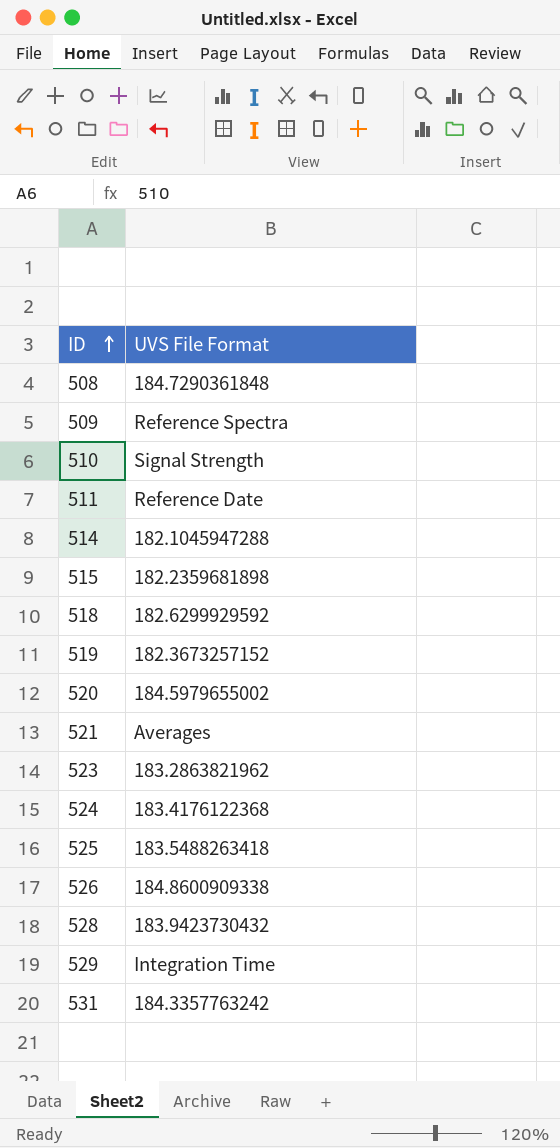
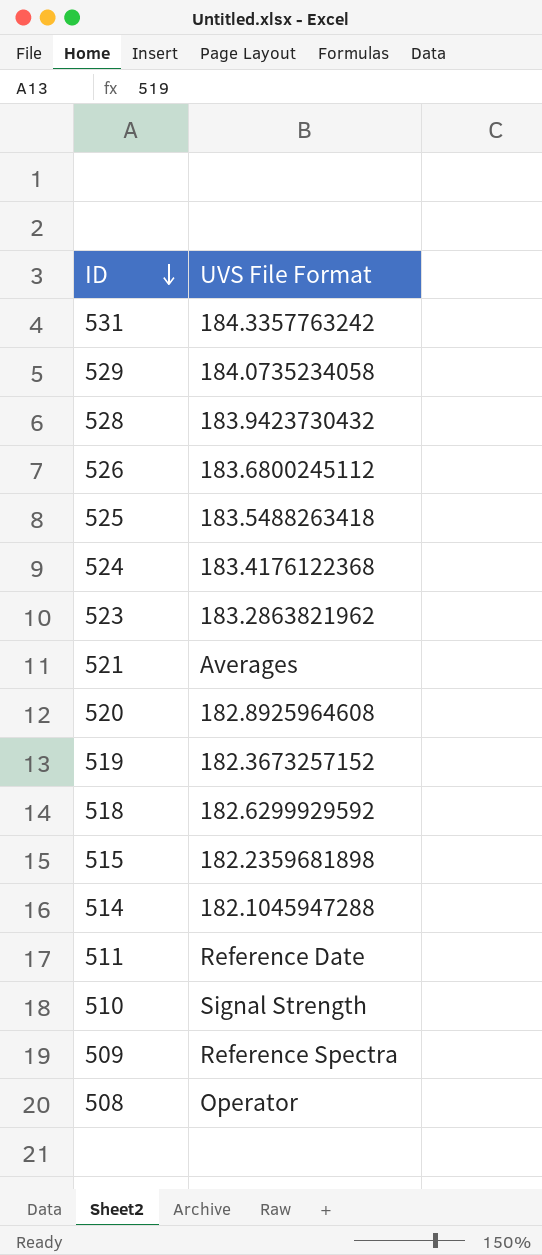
row order: ID ascending -> ID descending
529 | UVS File Format: Integration Time -> 184.0735234058
526 | UVS File Format: 184.8600909338 -> 183.6800245112
520 | UVS File Format: 184.5979655002 -> 182.8925964608
508 | UVS File Format: 184.7290361848 -> Operator

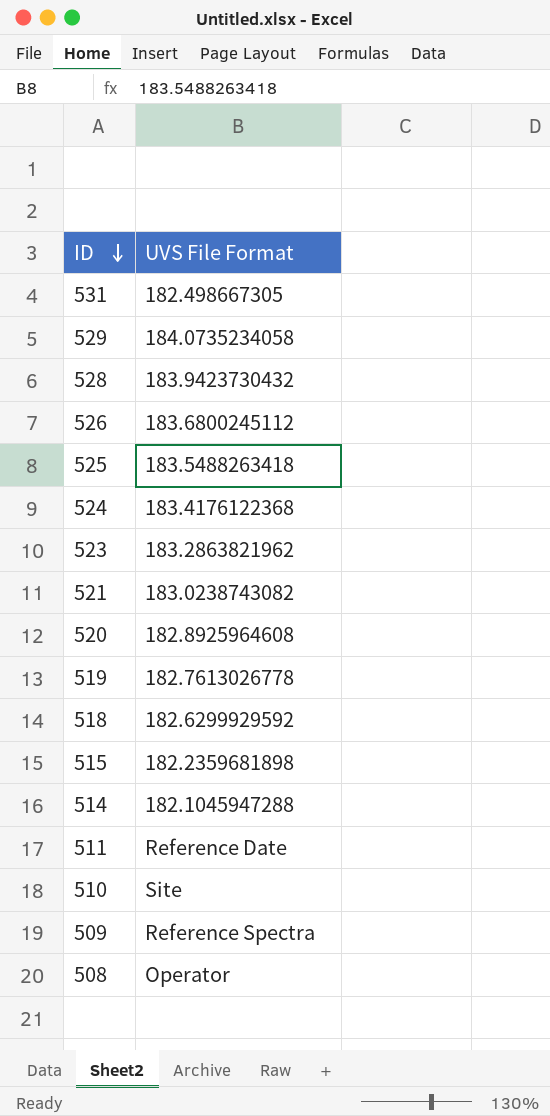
531 | UVS File Format: 184.3357763242 -> 182.498667305
521 | UVS File Format: Averages -> 183.0238743082
519 | UVS File Format: 182.3673257152 -> 182.7613026778
510 | UVS File Format: Signal Strength -> Site

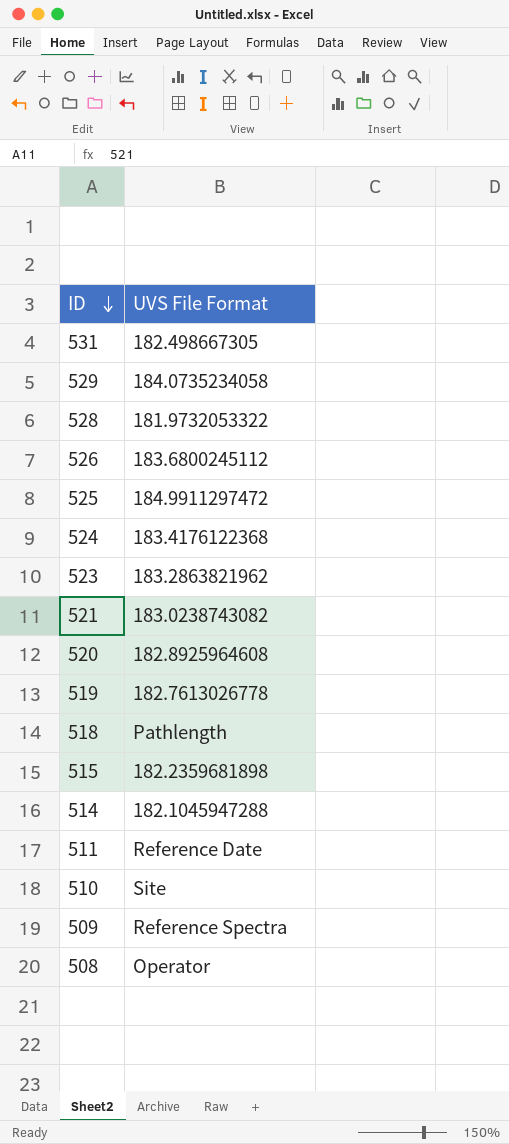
528 | UVS File Format: 183.9423730432 -> 181.9732053322
525 | UVS File Format: 183.5488263418 -> 184.9911297472
518 | UVS File Format: 182.6299929592 -> Pathlength

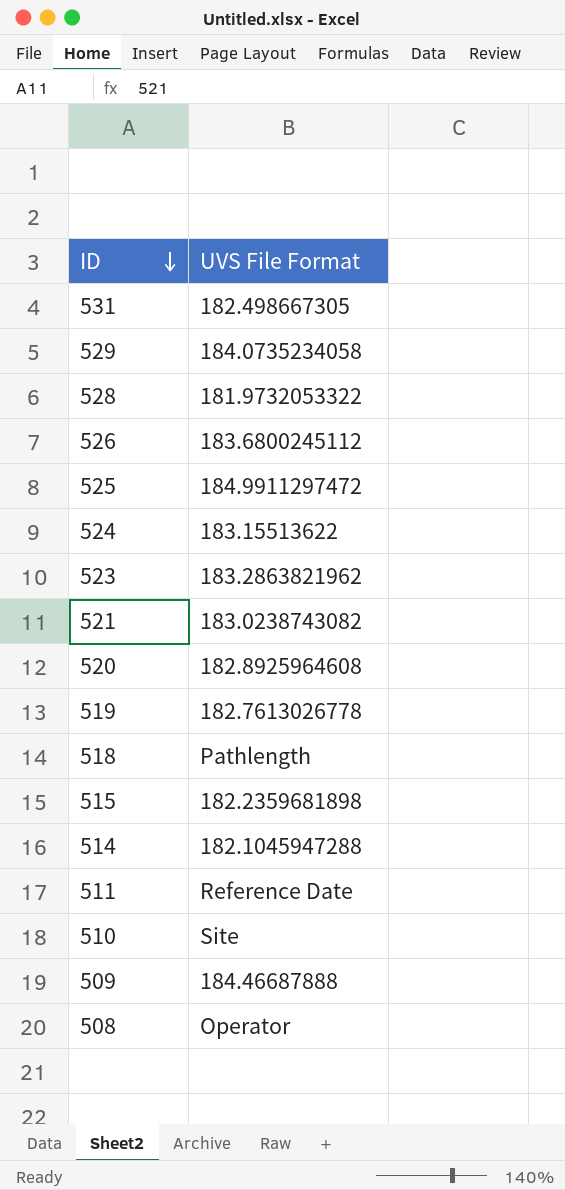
524 | UVS File Format: 183.4176122368 -> 183.15513622
509 | UVS File Format: Reference Spectra -> 184.46687888

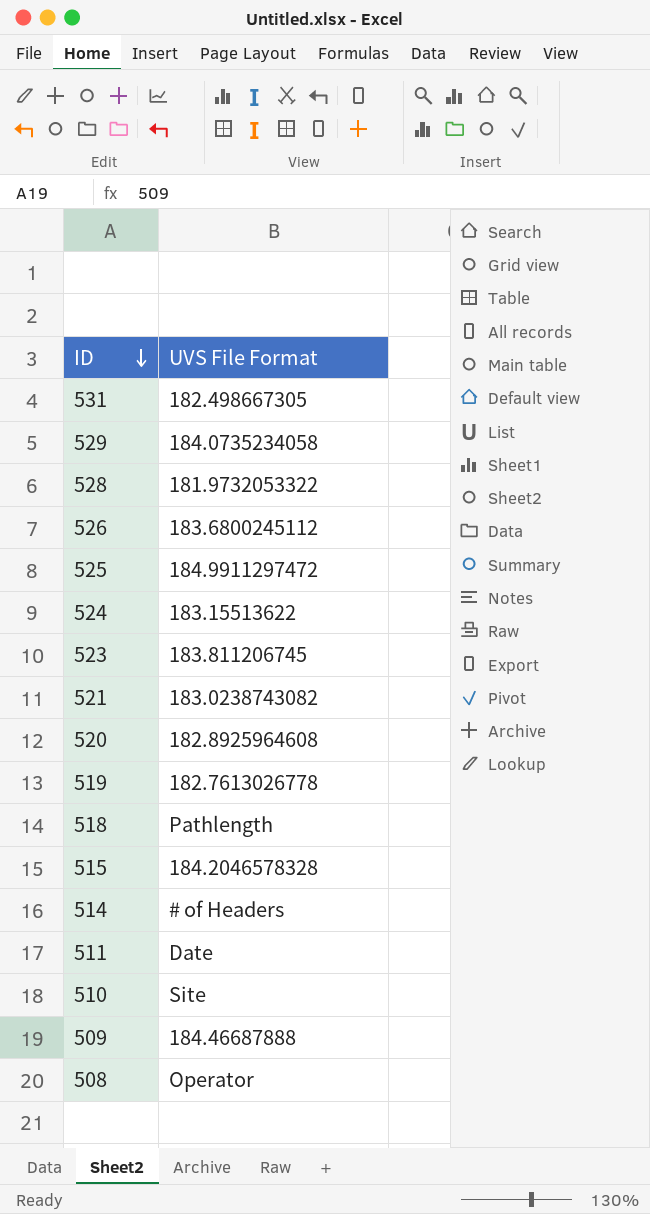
523 | UVS File Format: 183.2863821962 -> 183.811206745
515 | UVS File Format: 182.2359681898 -> 184.2046578328
514 | UVS File Format: 182.1045947288 -> # of Headers
511 | UVS File Format: Reference Date -> Date

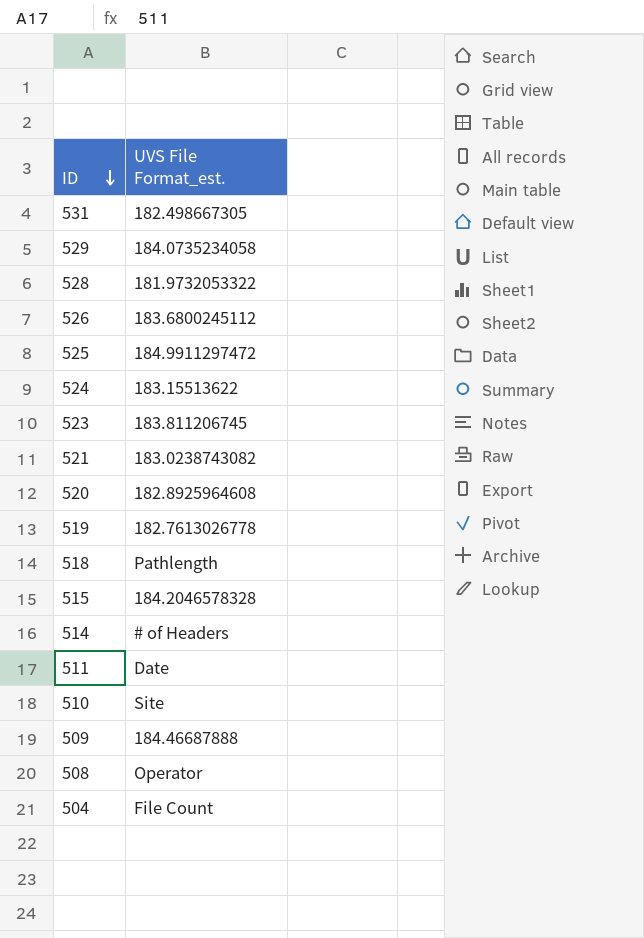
column name: UVS File Format -> UVS File Format_est.
row 504: none -> File Count

